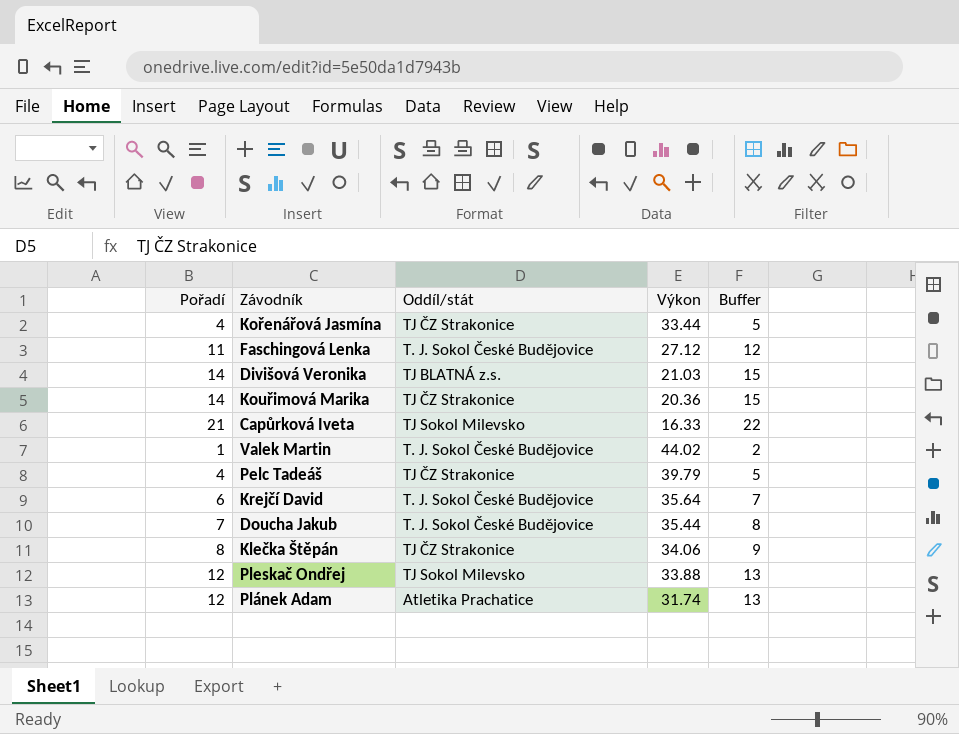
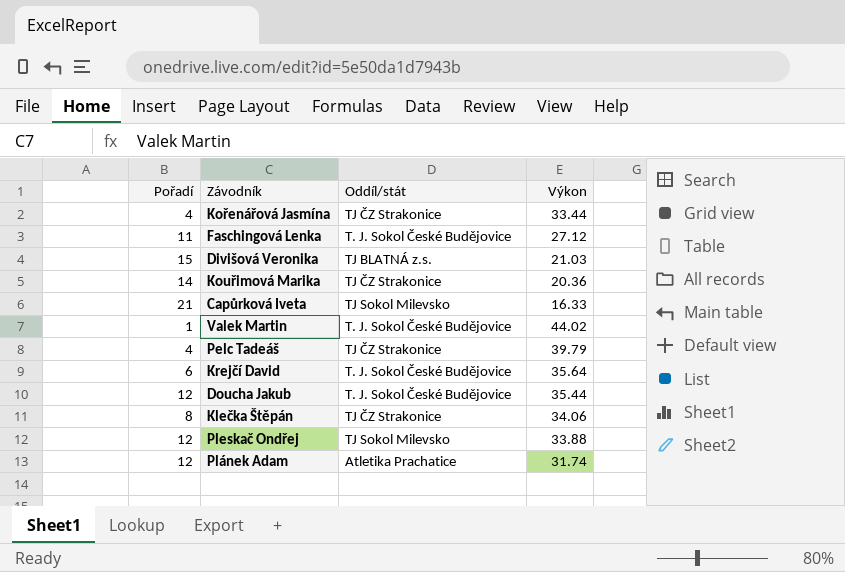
column Buffer | formula: [Pořadí] + 1 -> none
Divišová Veronika | Pořadí: 14 -> 15
Doucha Jakub | Pořadí: 7 -> 12

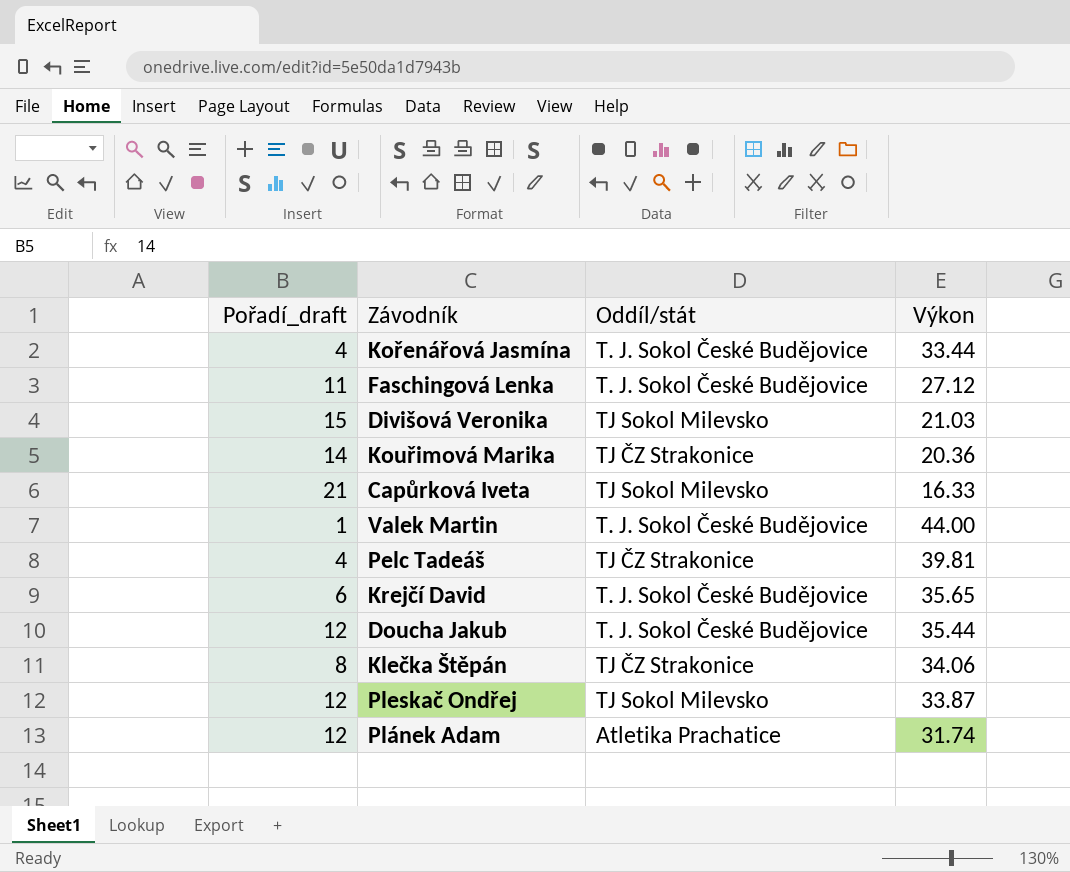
column name: Pořadí -> Pořadí_draft
Kořenářová Jasmína | Oddíl/stát: TJ ČZ Strakonice -> T. J. Sokol České Budějovice
Divišová Veronika | Oddíl/stát: TJ BLATNÁ z.s. -> TJ Sokol Milevsko
Valek Martin | Výkon: 44.02 -> 44.00
Pelc Tadeáš | Výkon: 39.79 -> 39.81
Krejčí David | Výkon: 35.64 -> 35.65
Pleskač Ondřej | Výkon: 33.88 -> 33.87

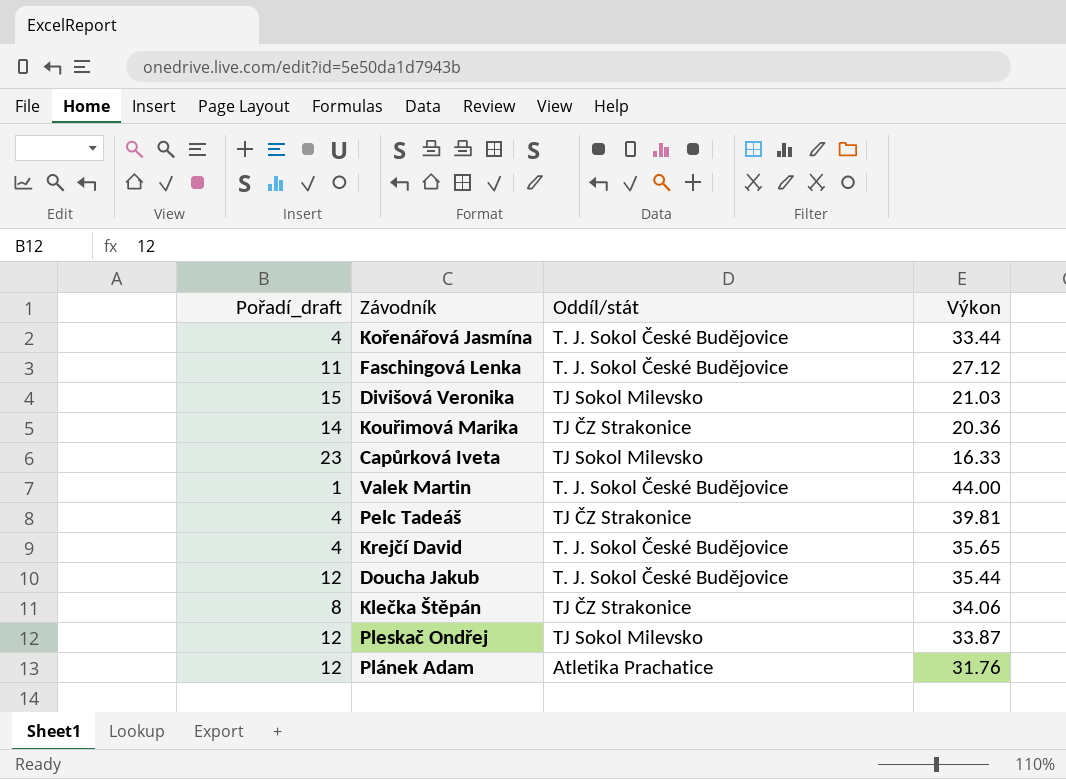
Capůrková Iveta | Pořadí_draft: 21 -> 23
Krejčí David | Pořadí_draft: 6 -> 4
Plánek Adam | Výkon: 31.74 -> 31.76

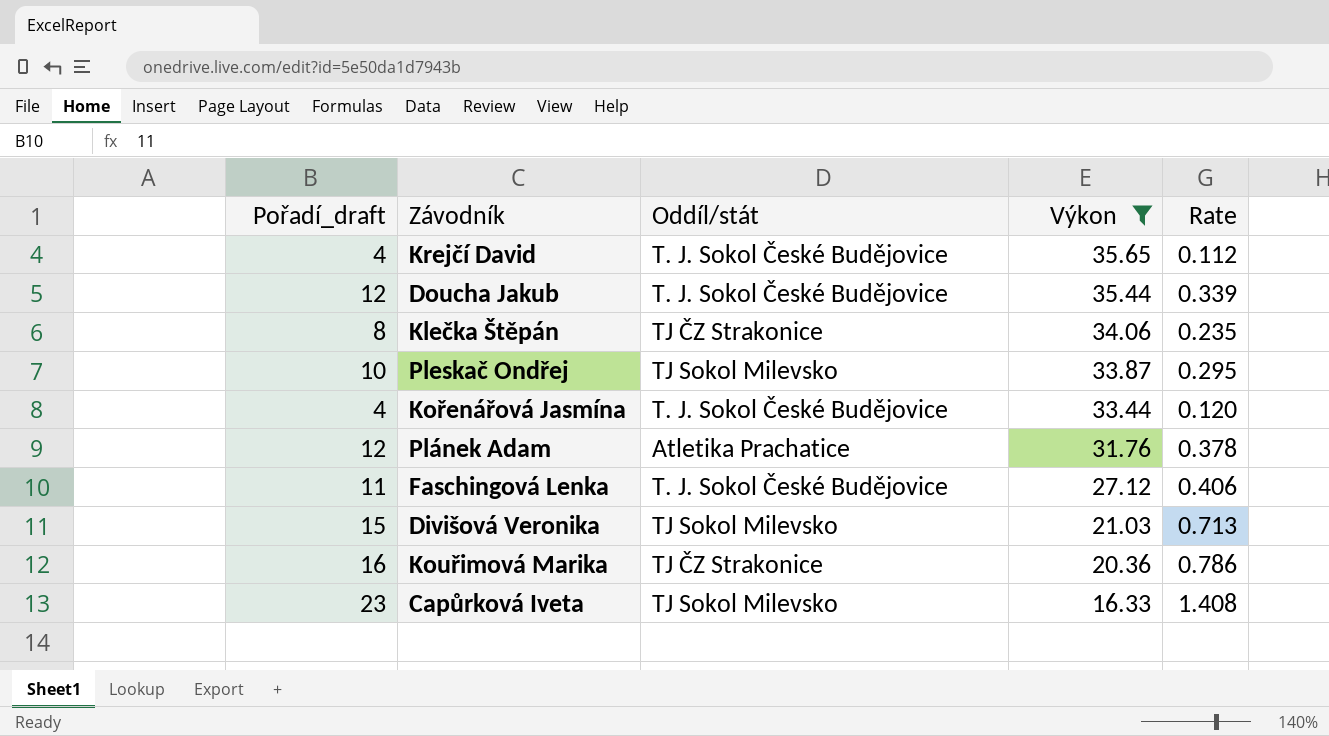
filter: none -> Výkon <= 35.65
row order: none -> Výkon descending
column Rate | formula: none -> [Pořadí_draft] / [Výkon]
Pleskač Ondřej | Pořadí_draft: 12 -> 10
Kouřimová Marika | Pořadí_draft: 14 -> 16

